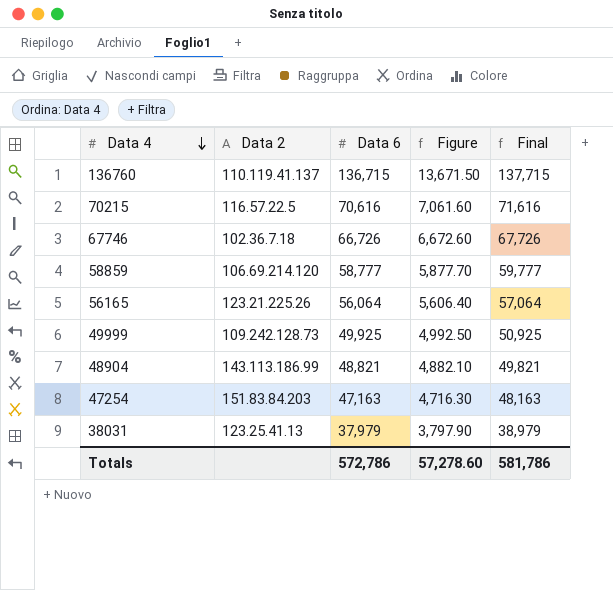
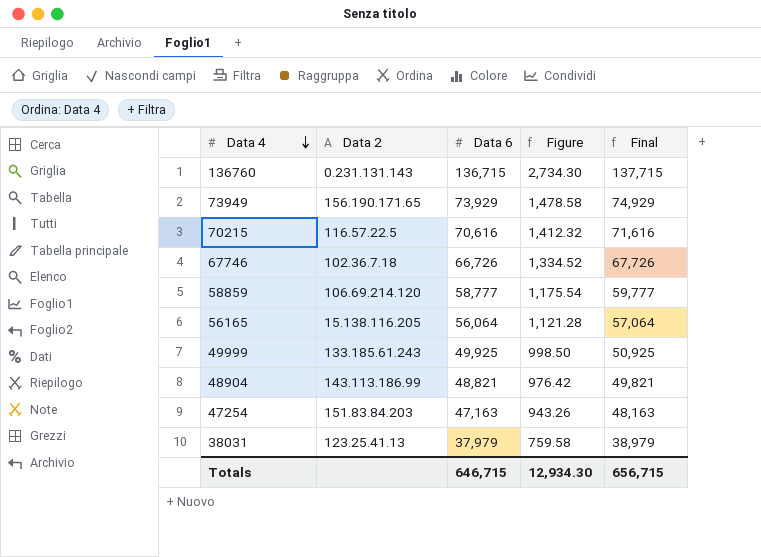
column Figure | formula: [Data 6] * 0.1 -> [Data 6] * 0.02
136760 | Data 2: 110.119.41.137 -> 0.231.131.143
row 73949: none -> 156.190.171.65 | 73,929 | 1,478.58 | 74,929
56165 | Data 2: 123.21.225.26 -> 15.138.116.205
49999 | Data 2: 109.242.128.73 -> 133.185.61.243
Totals | Data 6: 572,786 -> 646,715
Totals | Figure: 57,278.60 -> 12,934.30
Totals | Final: 581,786 -> 656,715

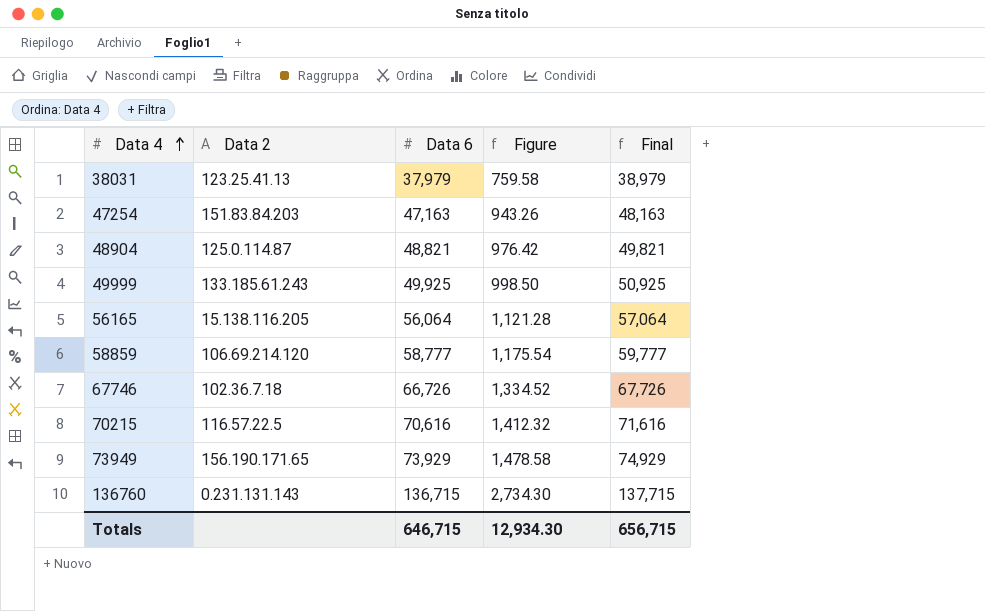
row order: Data 4 descending -> Data 4 ascending
48904 | Data 2: 143.113.186.99 -> 125.0.114.87

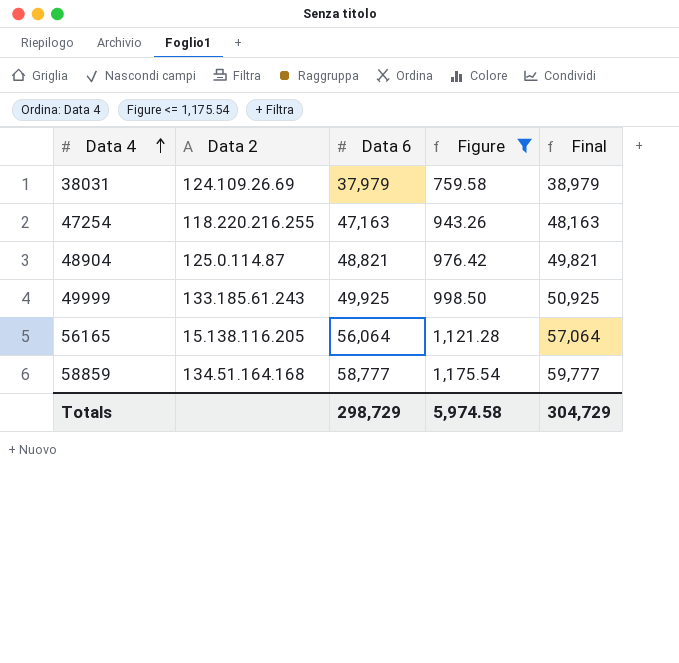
filter: none -> Figure <= 1,175.54
38031 | Data 2: 123.25.41.13 -> 124.109.26.69
47254 | Data 2: 151.83.84.203 -> 118.220.216.255
58859 | Data 2: 106.69.214.120 -> 134.51.164.168
Totals | Data 6: 646,715 -> 298,729
Totals | Figure: 12,934.30 -> 5,974.58
Totals | Final: 656,715 -> 304,729

